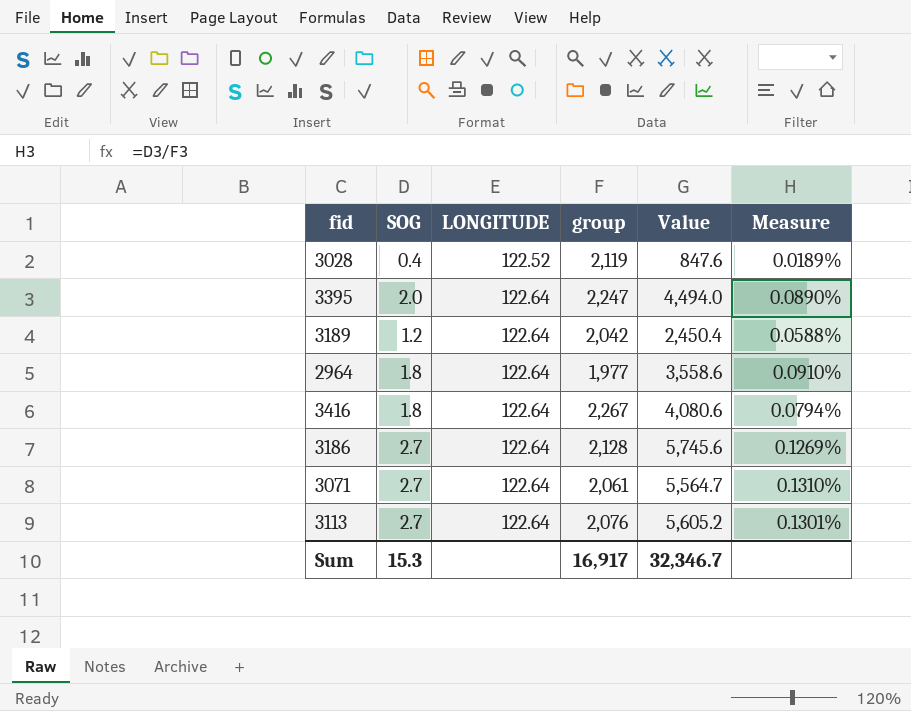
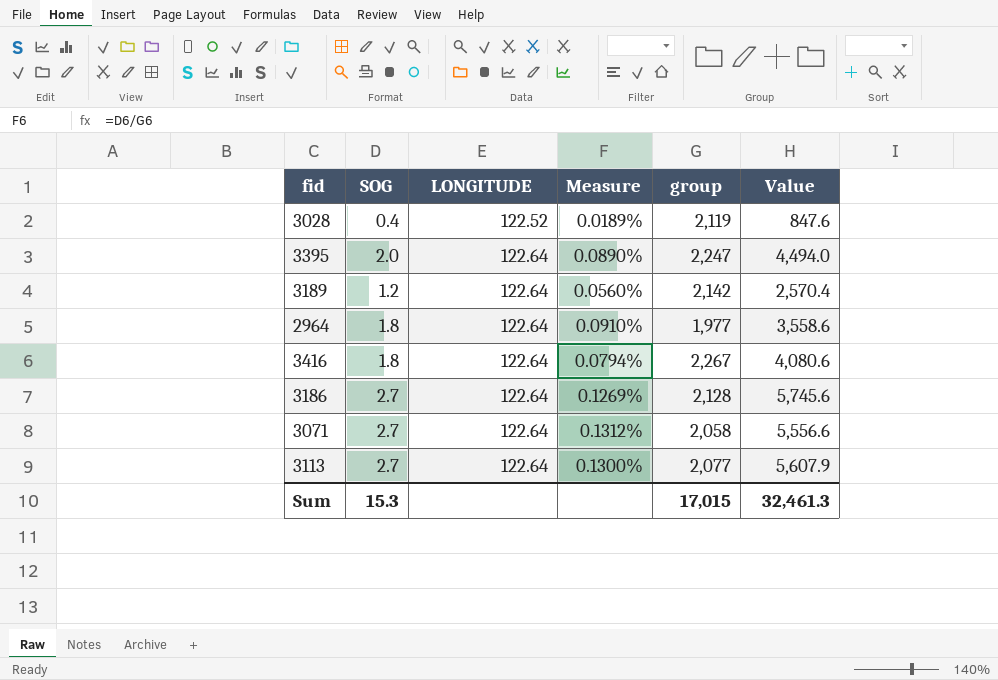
column Measure | position: 6 -> 4
3189 | Measure: 0.0588% -> 0.0560%
3189 | group: 2,042 -> 2,142
3189 | Value: 2,450.4 -> 2,570.4
3071 | Measure: 0.1310% -> 0.1312%
3071 | group: 2,061 -> 2,058
3071 | Value: 5,564.7 -> 5,556.6
3113 | Measure: 0.1301% -> 0.1300%
3113 | group: 2,076 -> 2,077
3113 | Value: 5,605.2 -> 5,607.9
Sum | group: 16,917 -> 17,015
Sum | Value: 32,346.7 -> 32,461.3

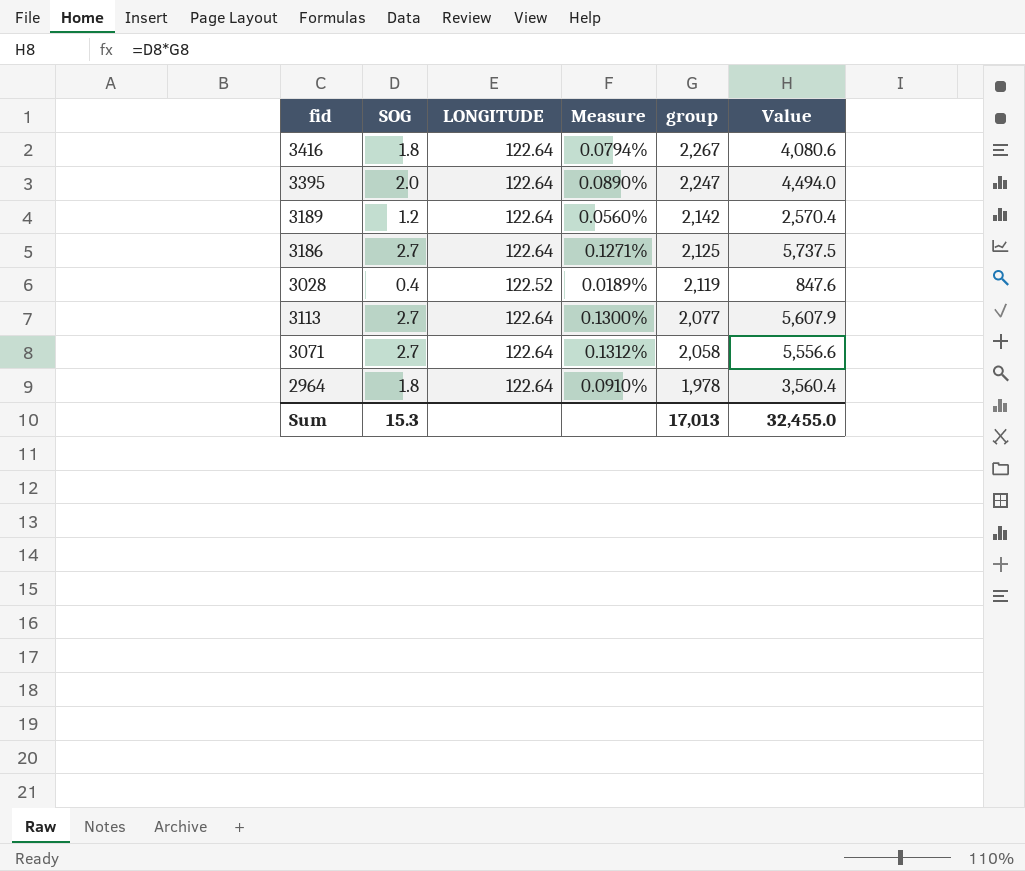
row order: LONGITUDE ascending -> group descending
3186 | Measure: 0.1269% -> 0.1271%
3186 | group: 2,128 -> 2,125
3186 | Value: 5,745.6 -> 5,737.5
2964 | group: 1,977 -> 1,978
2964 | Value: 3,558.6 -> 3,560.4
Sum | group: 17,015 -> 17,013
Sum | Value: 32,461.3 -> 32,455.0

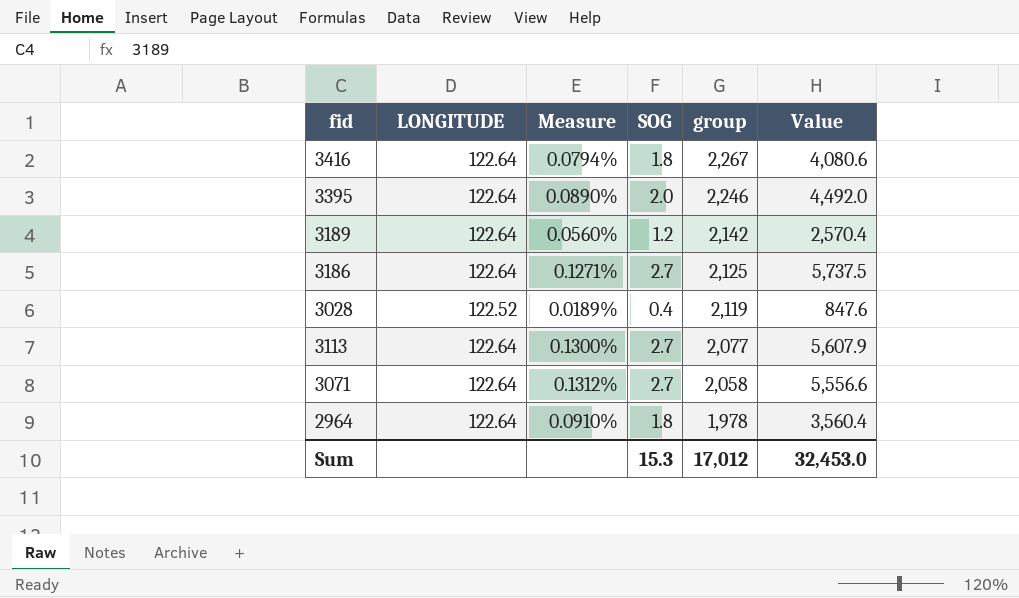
column SOG | position: 2 -> 4
3395 | group: 2,247 -> 2,246
3395 | Value: 4,494.0 -> 4,492.0
Sum | group: 17,013 -> 17,012
Sum | Value: 32,455.0 -> 32,453.0

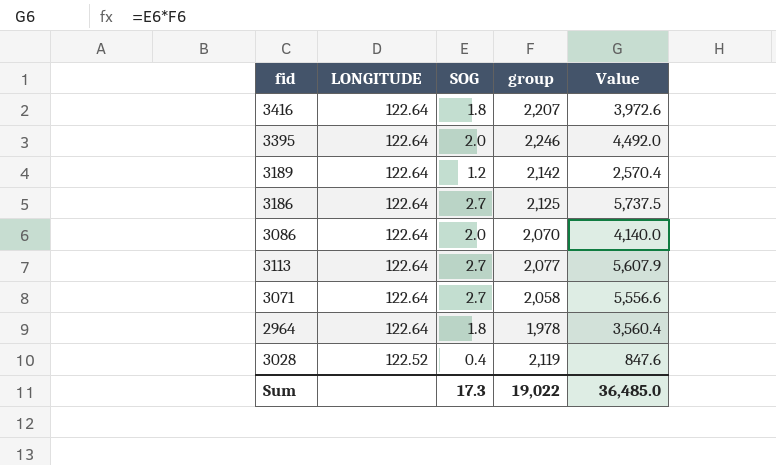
row order: group descending -> LONGITUDE descending
column Measure | formula: [SOG] / [group] -> none
3416 | group: 2,267 -> 2,207
3416 | Value: 4,080.6 -> 3,972.6
row 3086: none -> 122.64 | 2.0 | 2,070 | 4,140.0
Sum | SOG: 15.3 -> 17.3
Sum | group: 17,012 -> 19,022
Sum | Value: 32,453.0 -> 36,485.0

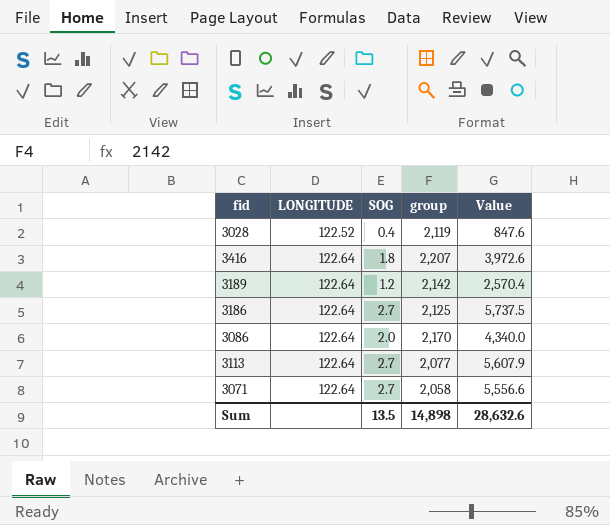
row order: LONGITUDE descending -> LONGITUDE ascending
row 3395: 122.64 | 2.0 | 2,246 | 4,492.0 -> none
row 2964: 122.64 | 1.8 | 1,978 | 3,560.4 -> none
3086 | group: 2,070 -> 2,170
3086 | Value: 4,140.0 -> 4,340.0
Sum | SOG: 17.3 -> 13.5
Sum | group: 19,022 -> 14,898
Sum | Value: 36,485.0 -> 28,632.6

